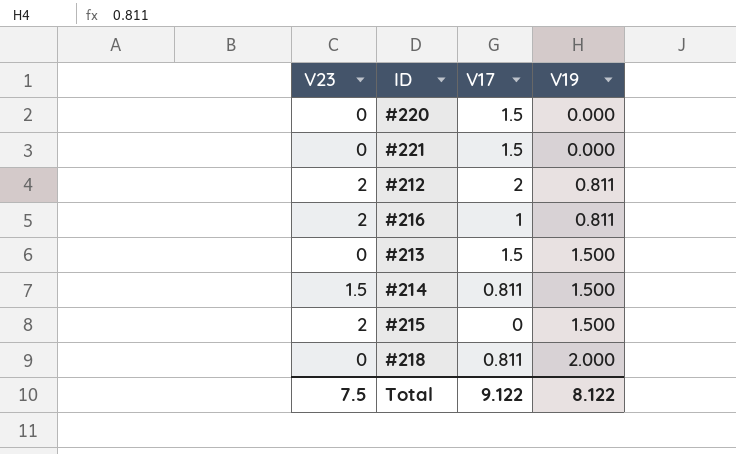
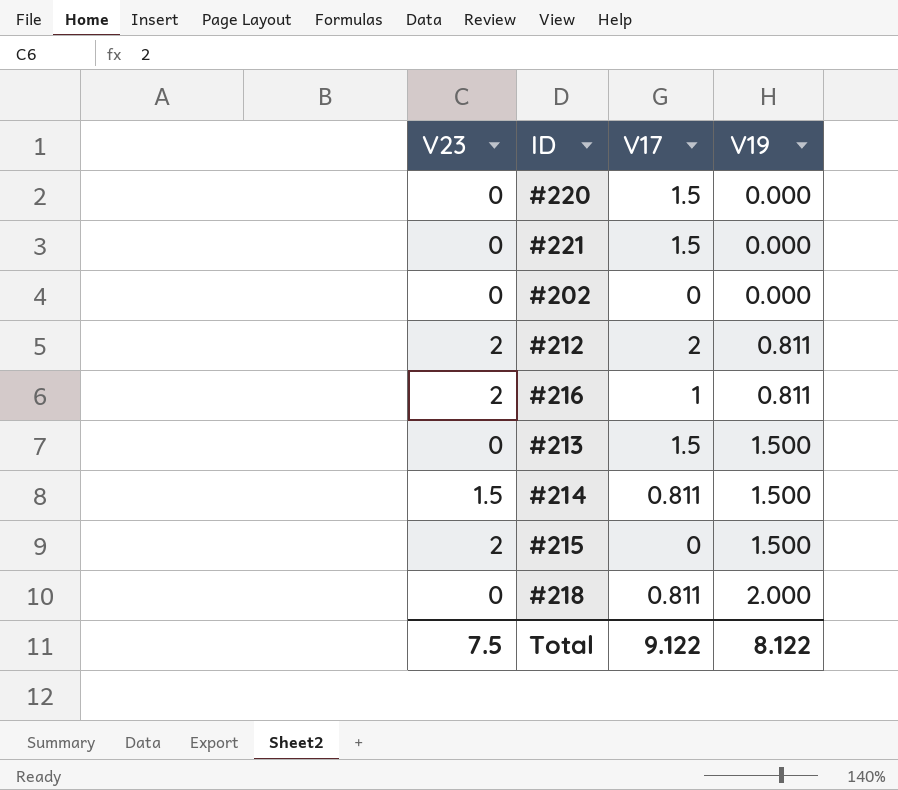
row #202: none -> 0 | 0 | 0.000

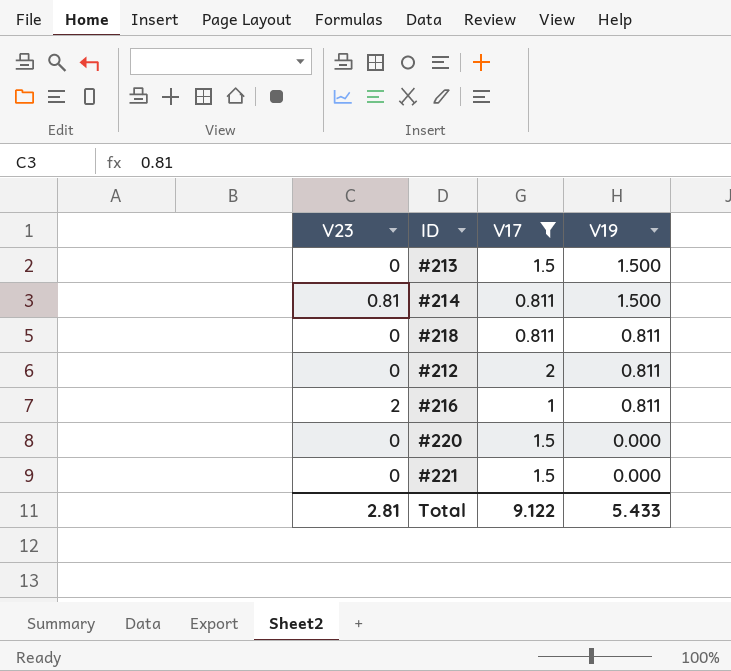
filter: none -> V17 != 0
row order: V19 ascending -> V19 descending
#214 | V23: 1.5 -> 0.81
#218 | V19: 2.000 -> 0.811
#212 | V23: 2 -> 0
Total | V23: 7.5 -> 2.81
Total | V19: 8.122 -> 5.433

